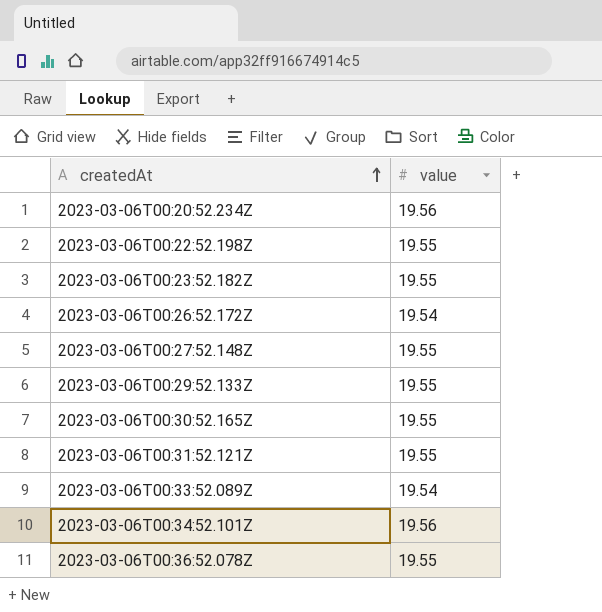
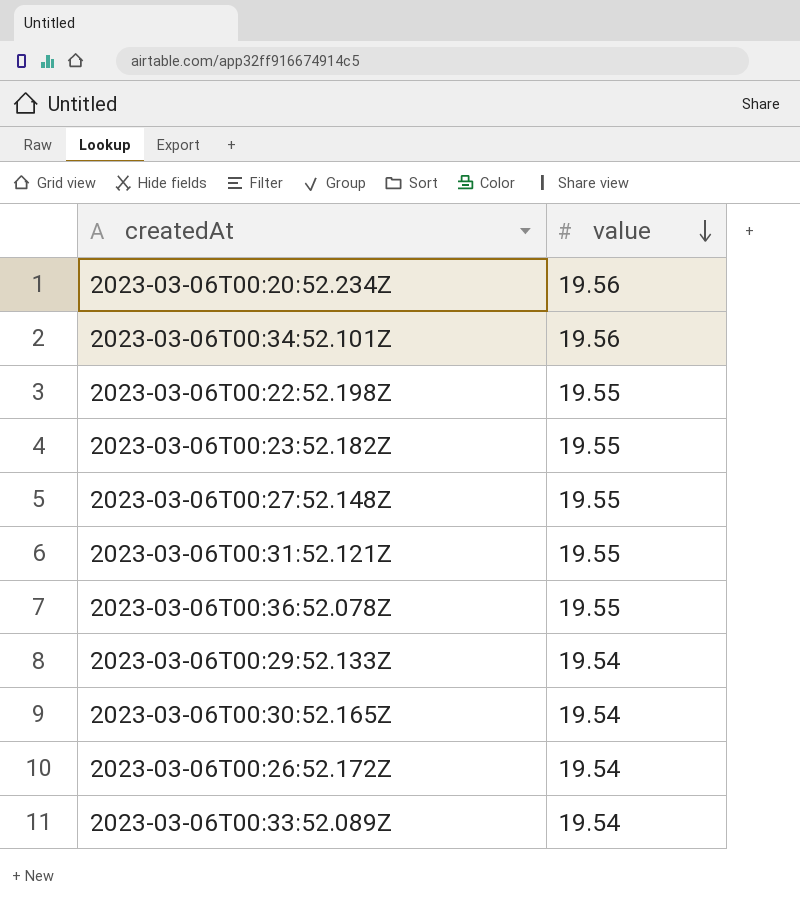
row order: createdAt ascending -> value descending
2023-03-06T00:29:52.133Z | value: 19.55 -> 19.54
2023-03-06T00:30:52.165Z | value: 19.55 -> 19.54

